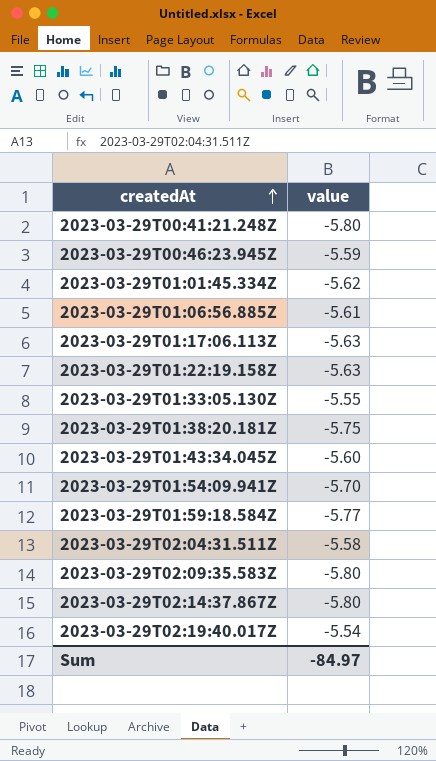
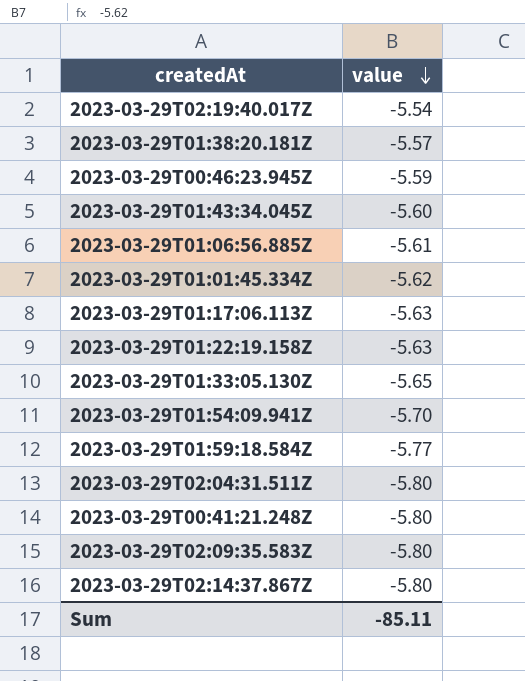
row order: createdAt ascending -> value descending
2023-03-29T01:38:20.181Z | value: -5.75 -> -5.57
2023-03-29T01:33:05.130Z | value: -5.55 -> -5.65
2023-03-29T02:04:31.511Z | value: -5.58 -> -5.80
Sum | value: -84.97 -> -85.11

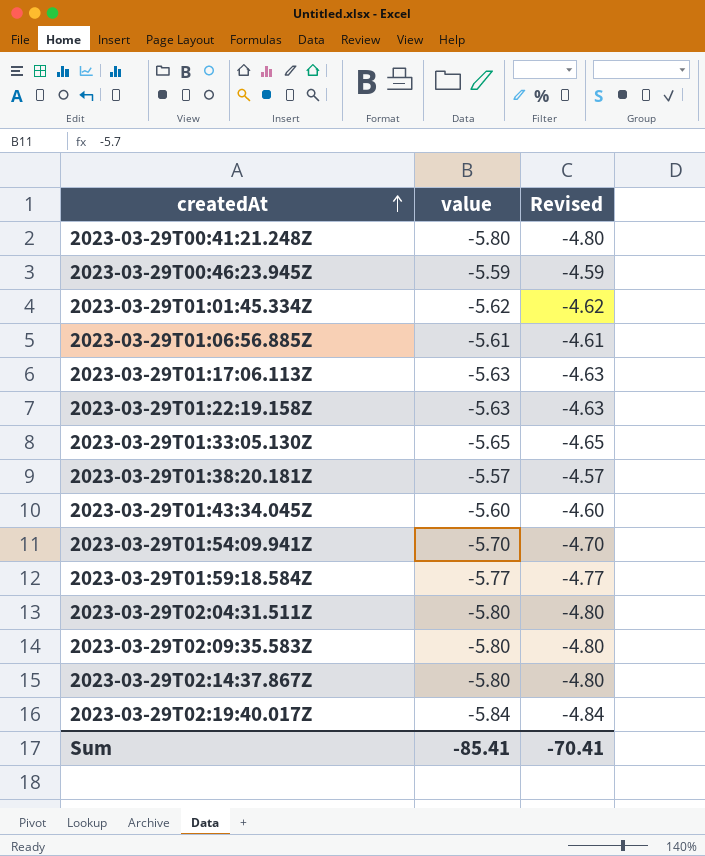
row order: value descending -> createdAt ascending
column Revised | formula: none -> [value] + 1
2023-03-29T02:19:40.017Z | value: -5.54 -> -5.84
Sum | value: -85.11 -> -85.41

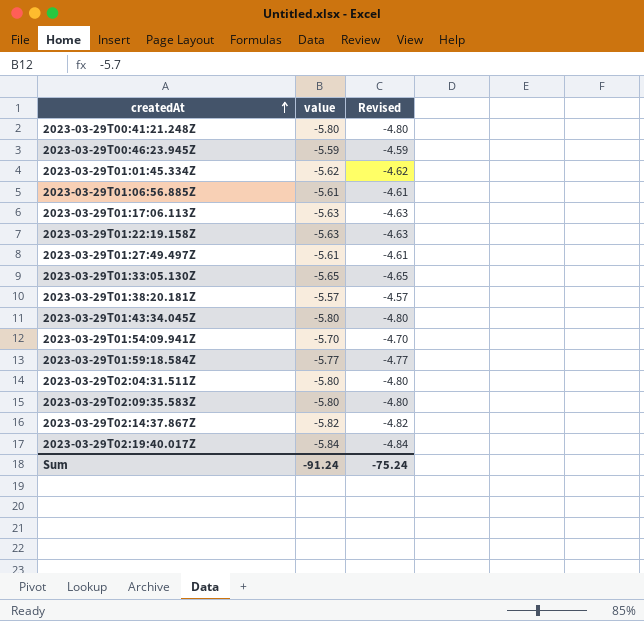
row 2023-03-29T01:27:49.497Z: none -> -5.61 | -4.61
2023-03-29T01:43:34.045Z | value: -5.60 -> -5.80
2023-03-29T01:43:34.045Z | Revised: -4.60 -> -4.80
2023-03-29T02:14:37.867Z | value: -5.80 -> -5.82
2023-03-29T02:14:37.867Z | Revised: -4.80 -> -4.82
Sum | value: -85.41 -> -91.24
Sum | Revised: -70.41 -> -75.24

